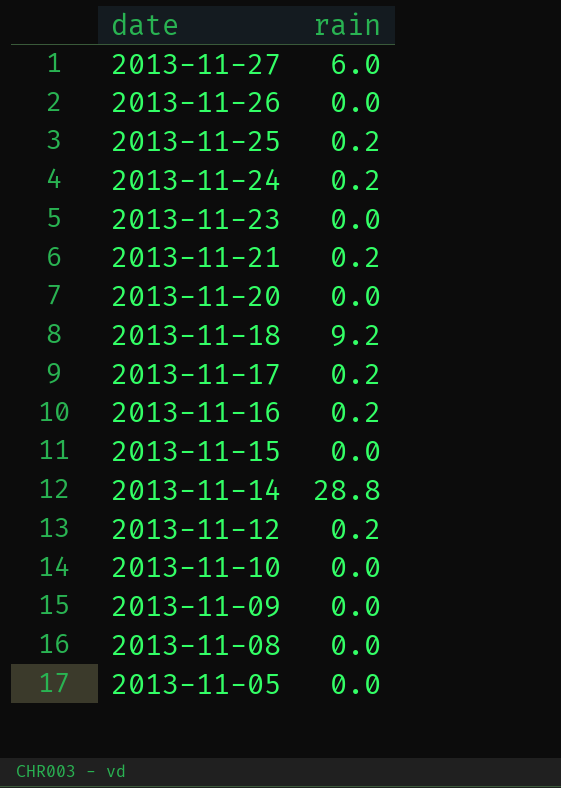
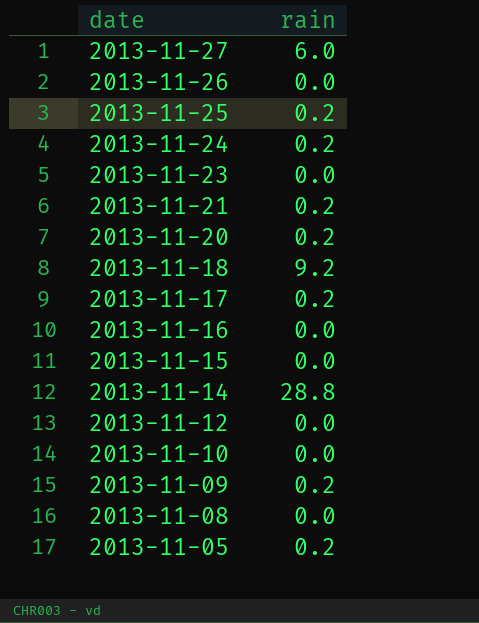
2013-11-20 | rain: 0.0 -> 0.2
2013-11-16 | rain: 0.2 -> 0.0
2013-11-12 | rain: 0.2 -> 0.0
2013-11-09 | rain: 0.0 -> 0.2
2013-11-05 | rain: 0.0 -> 0.2

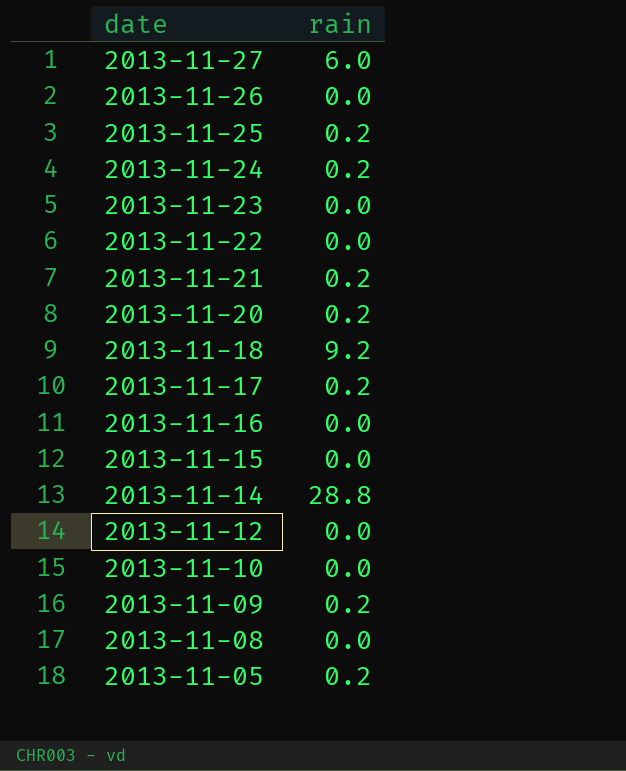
row 2013-11-22: none -> 0.0

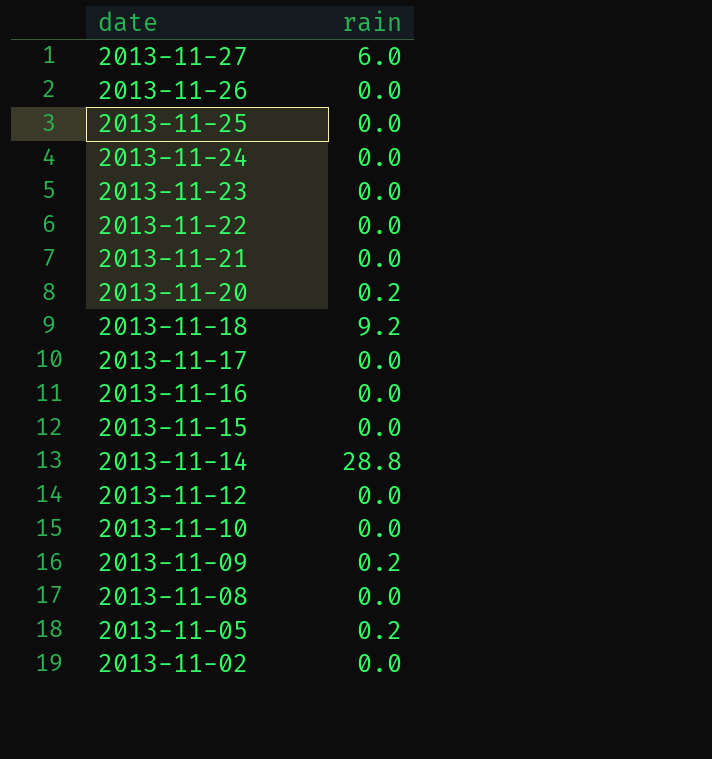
2013-11-25 | rain: 0.2 -> 0.0
2013-11-24 | rain: 0.2 -> 0.0
2013-11-21 | rain: 0.2 -> 0.0
2013-11-17 | rain: 0.2 -> 0.0
row 2013-11-02: none -> 0.0

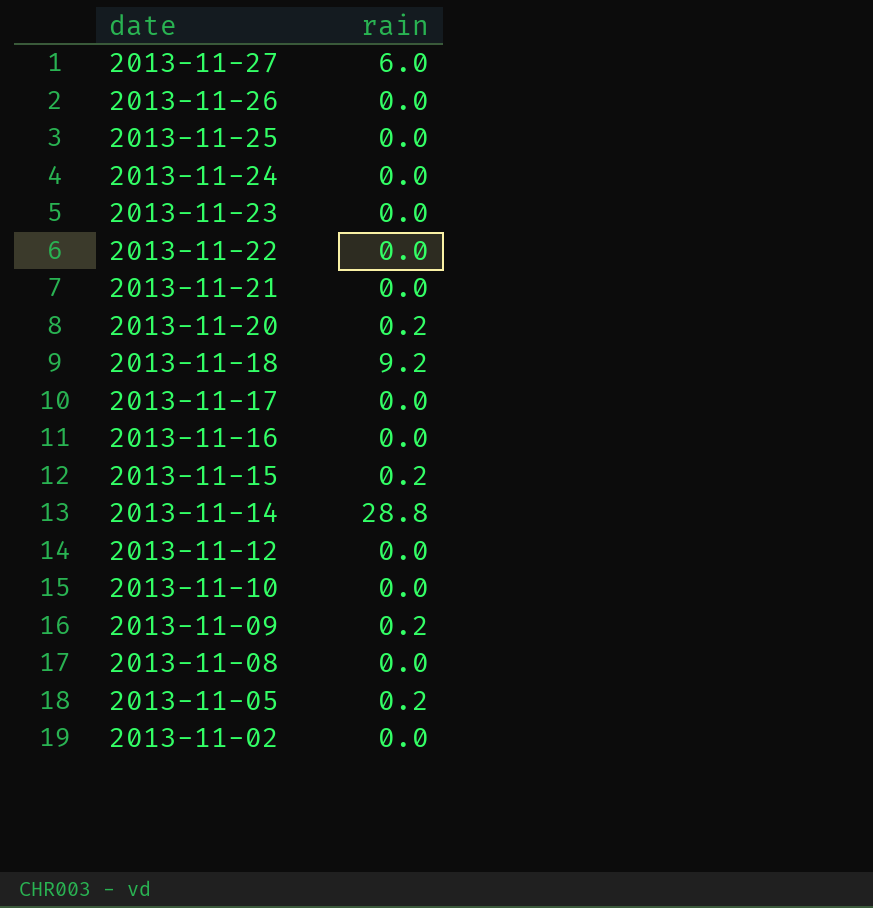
2013-11-15 | rain: 0.0 -> 0.2

